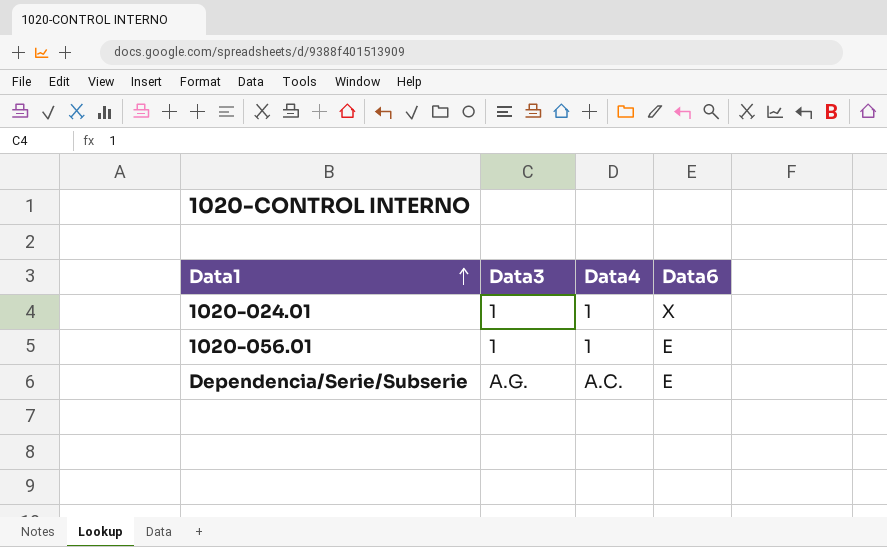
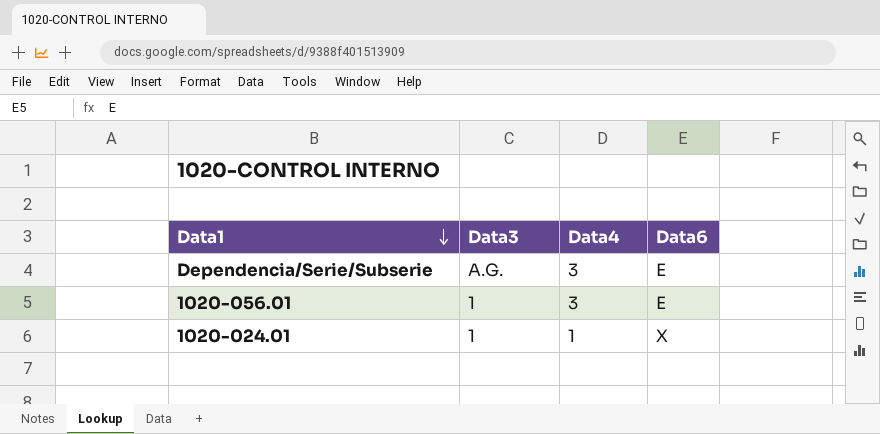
row order: Data1 ascending -> Data1 descending
Dependencia/Serie/Subserie | Data4: A.C. -> 3
1020-056.01 | Data4: 1 -> 3

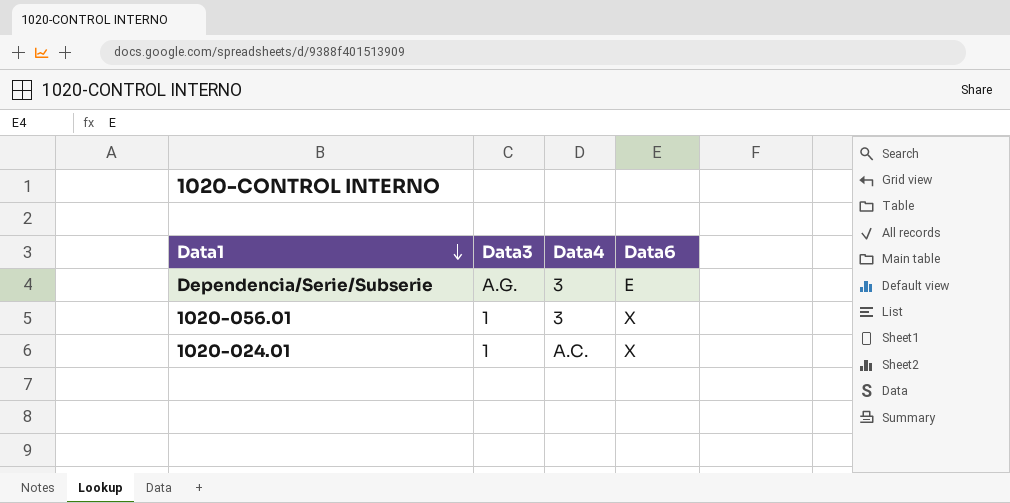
1020-056.01 | Data6: E -> X
1020-024.01 | Data4: 1 -> A.C.

